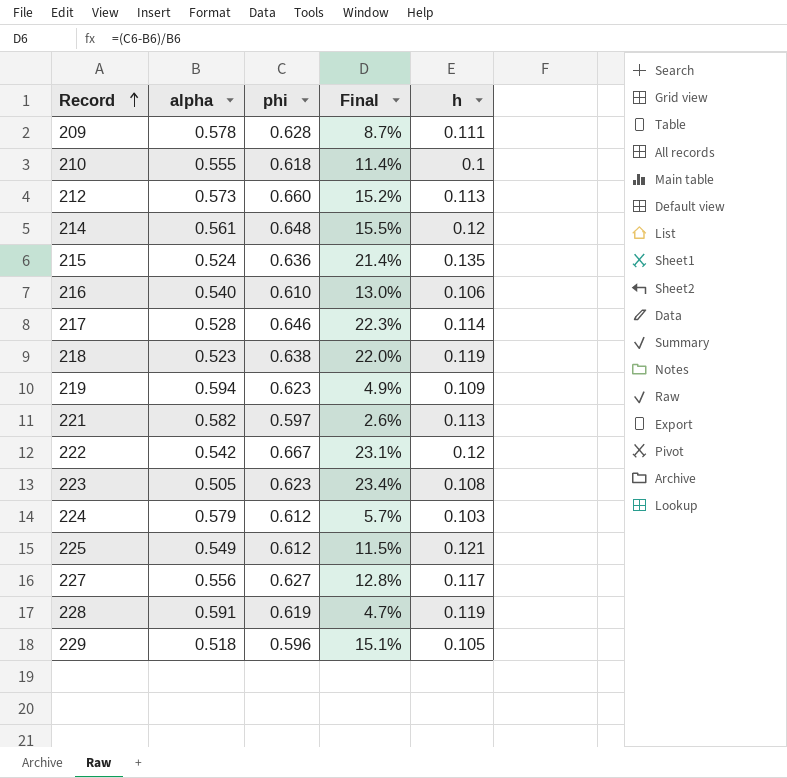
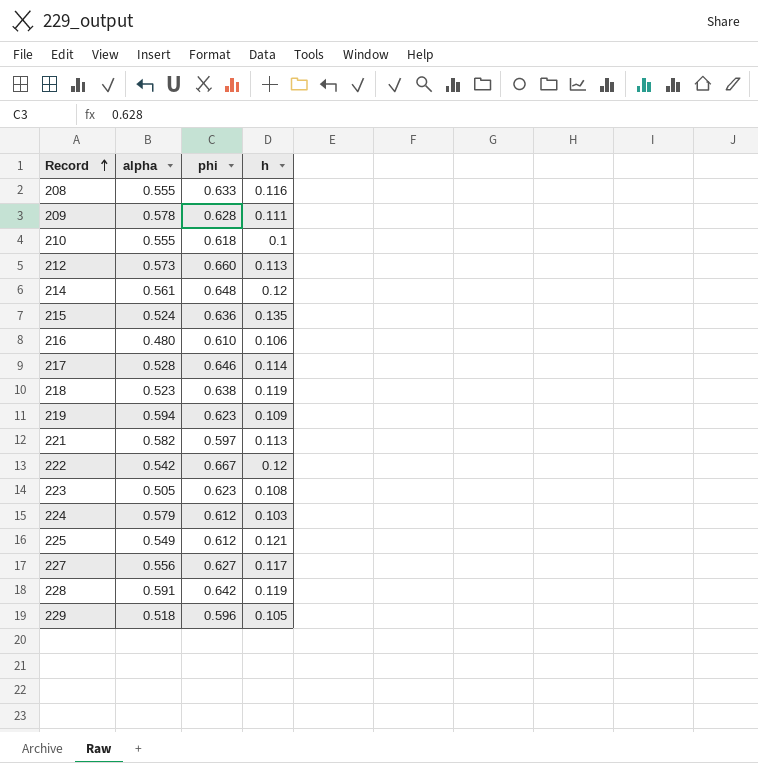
column Final | formula: ([phi] - [alpha]) / [alpha] -> none
row 208: none -> 0.555 | 0.633 | 0.116
216 | alpha: 0.540 -> 0.480
228 | phi: 0.619 -> 0.642

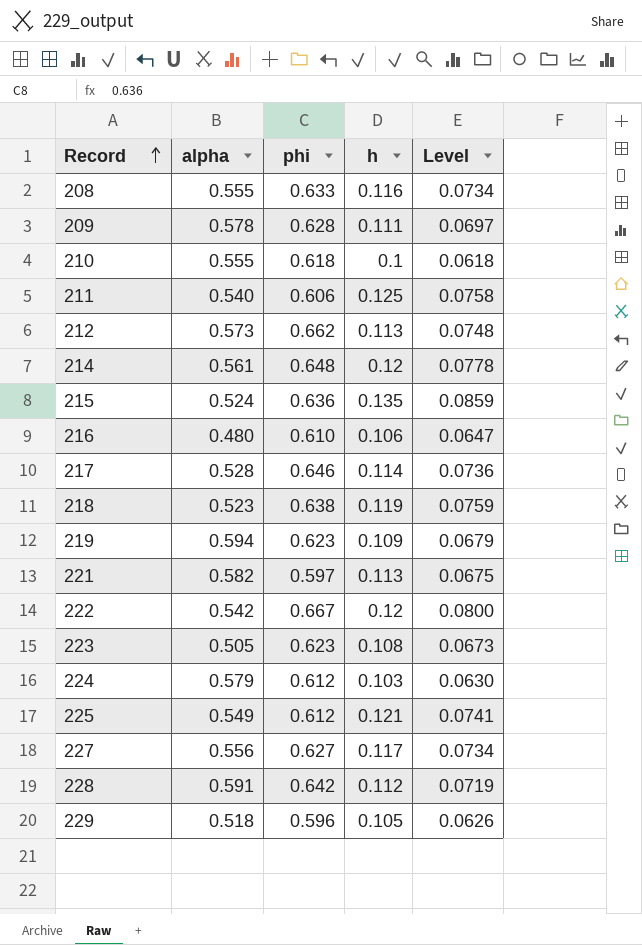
column Level | formula: none -> [phi] * [h]
row 211: none -> 0.540 | 0.606 | 0.125 | 0.0758
212 | phi: 0.660 -> 0.662
228 | h: 0.119 -> 0.112

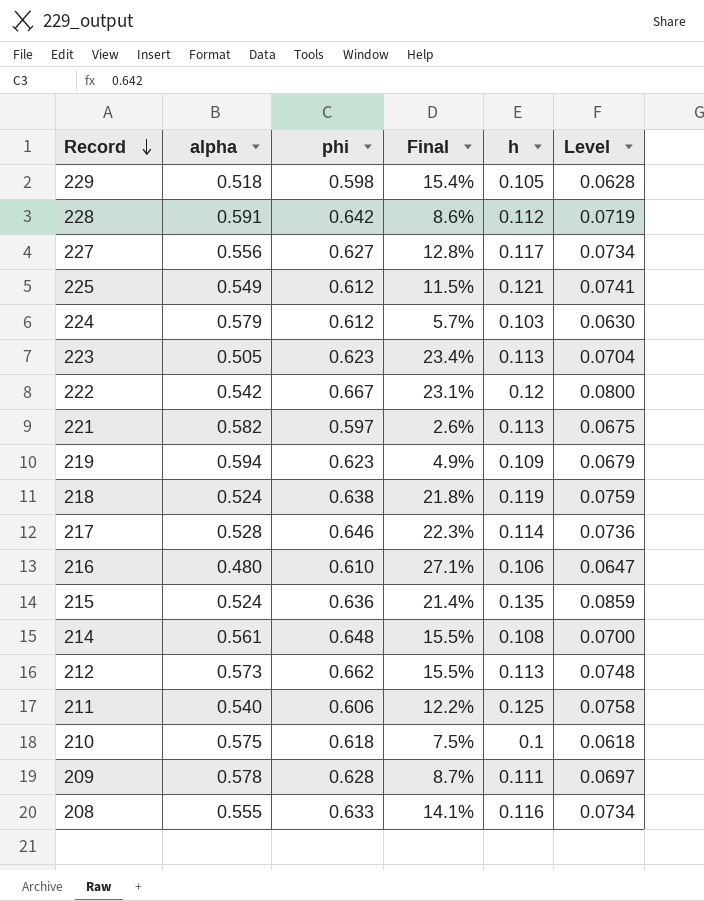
row order: Record ascending -> Record descending
column Final | formula: none -> ([phi] - [alpha]) / [alpha]
229 | phi: 0.596 -> 0.598
229 | Level: 0.0626 -> 0.0628
223 | h: 0.108 -> 0.113
223 | Level: 0.0673 -> 0.0704
218 | alpha: 0.523 -> 0.524
214 | h: 0.12 -> 0.108
214 | Level: 0.0778 -> 0.0700
210 | alpha: 0.555 -> 0.575

